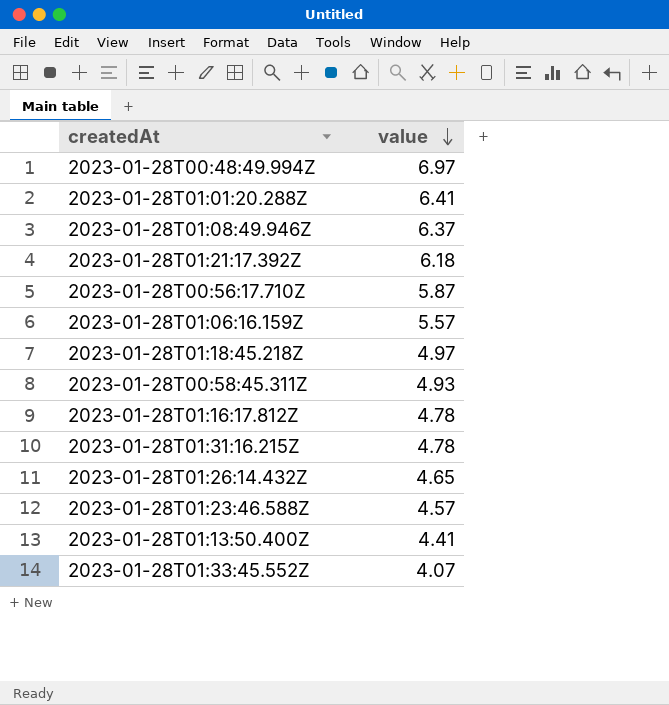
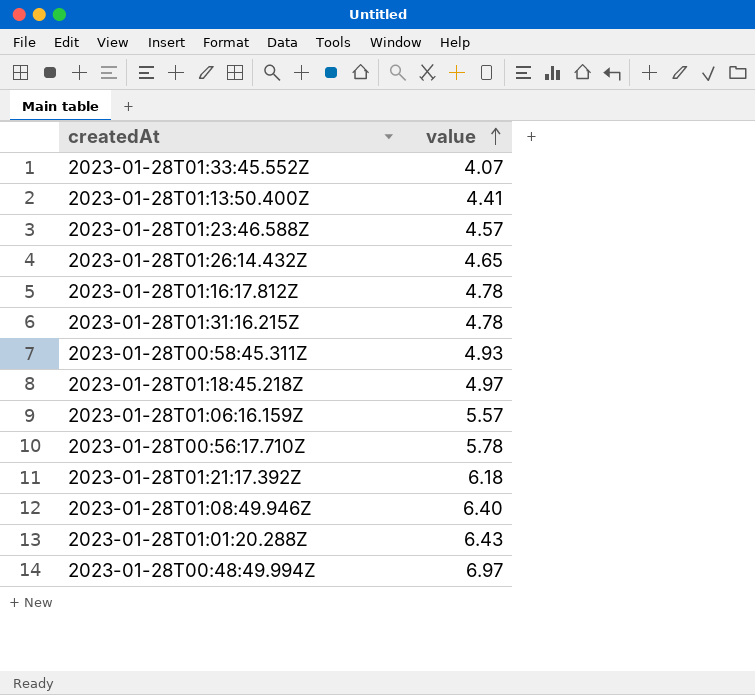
row order: value descending -> value ascending
2023-01-28T00:56:17.710Z | value: 5.87 -> 5.78
2023-01-28T01:08:49.946Z | value: 6.37 -> 6.40
2023-01-28T01:01:20.288Z | value: 6.41 -> 6.43

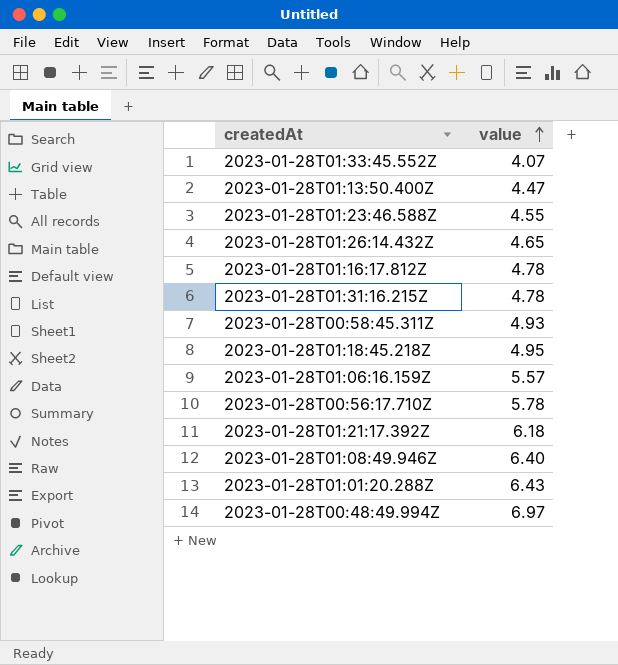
2023-01-28T01:13:50.400Z | value: 4.41 -> 4.47
2023-01-28T01:23:46.588Z | value: 4.57 -> 4.55
2023-01-28T01:18:45.218Z | value: 4.97 -> 4.95

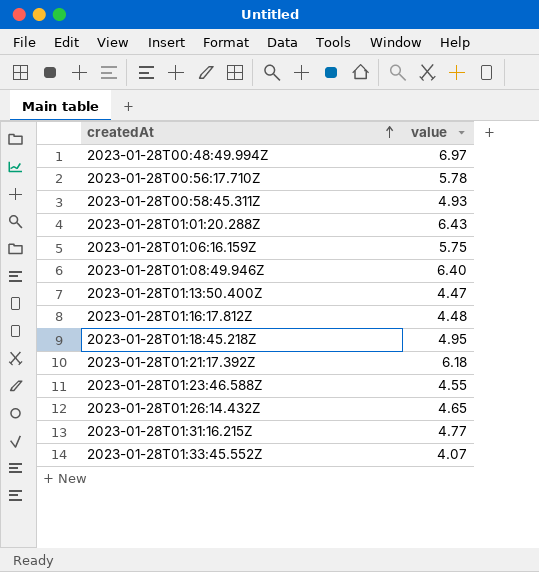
row order: value ascending -> createdAt ascending
2023-01-28T01:06:16.159Z | value: 5.57 -> 5.75
2023-01-28T01:16:17.812Z | value: 4.78 -> 4.48
2023-01-28T01:31:16.215Z | value: 4.78 -> 4.77

